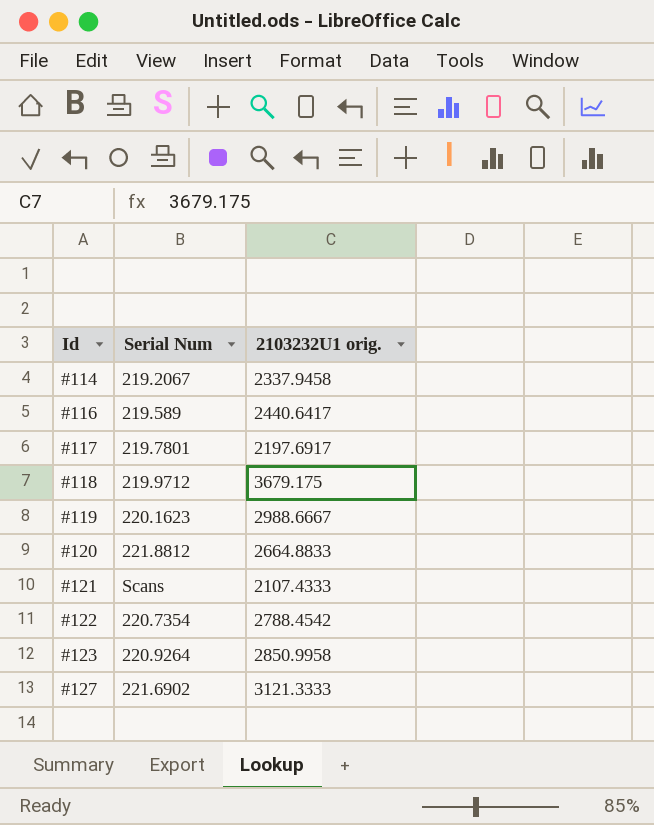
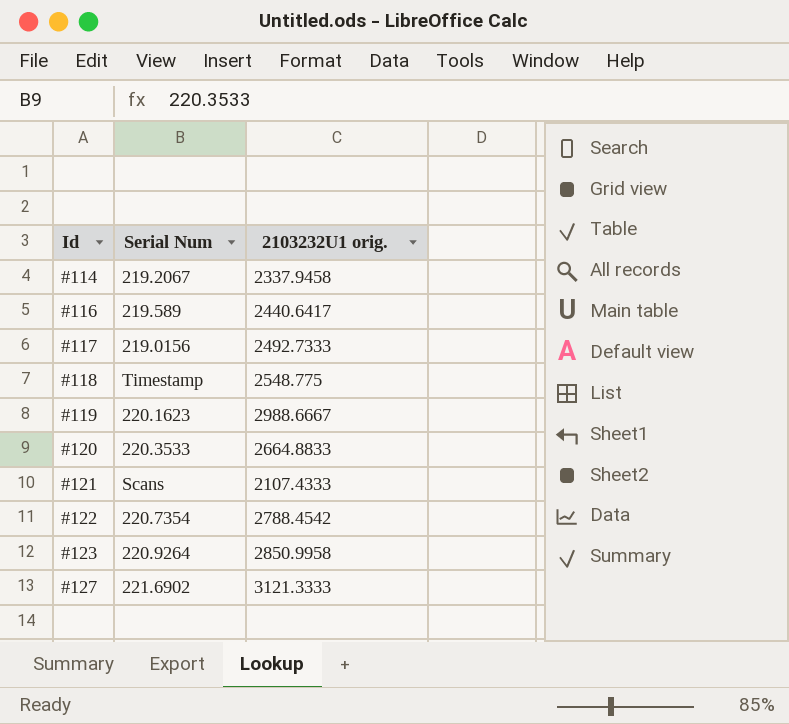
#117 | Serial Num: 219.7801 -> 219.0156
#117 | 2103232U1 orig.: 2197.6917 -> 2492.7333
#118 | Serial Num: 219.9712 -> Timestamp
#118 | 2103232U1 orig.: 3679.175 -> 2548.775
#120 | Serial Num: 221.8812 -> 220.3533

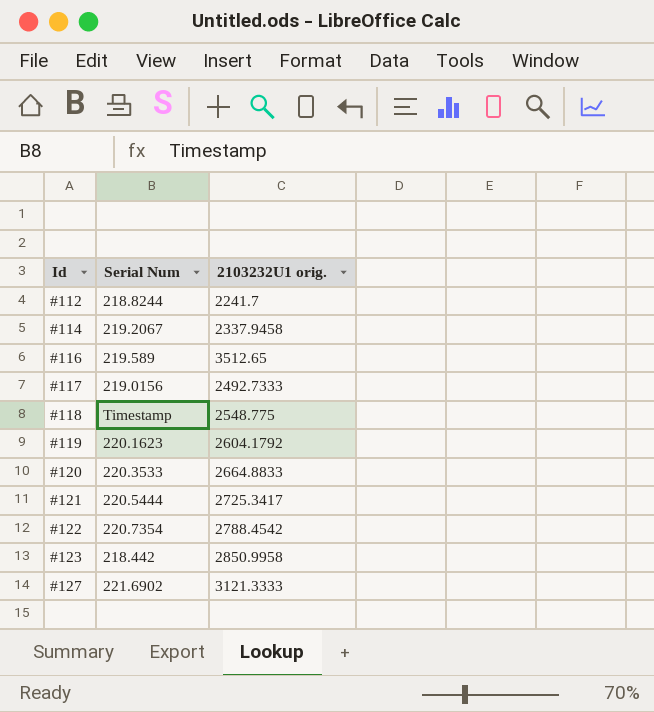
row #112: none -> 218.8244 | 2241.7
#116 | 2103232U1 orig.: 2440.6417 -> 3512.65
#119 | 2103232U1 orig.: 2988.6667 -> 2604.1792
#121 | Serial Num: Scans -> 220.5444
#121 | 2103232U1 orig.: 2107.4333 -> 2725.3417
#123 | Serial Num: 220.9264 -> 218.442

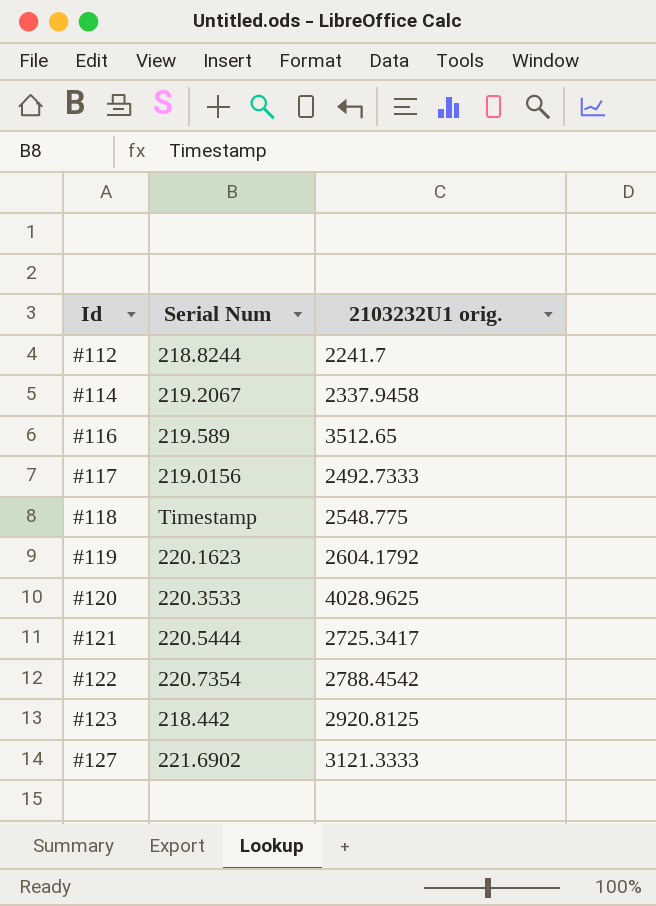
#120 | 2103232U1 orig.: 2664.8833 -> 4028.9625
#123 | 2103232U1 orig.: 2850.9958 -> 2920.8125

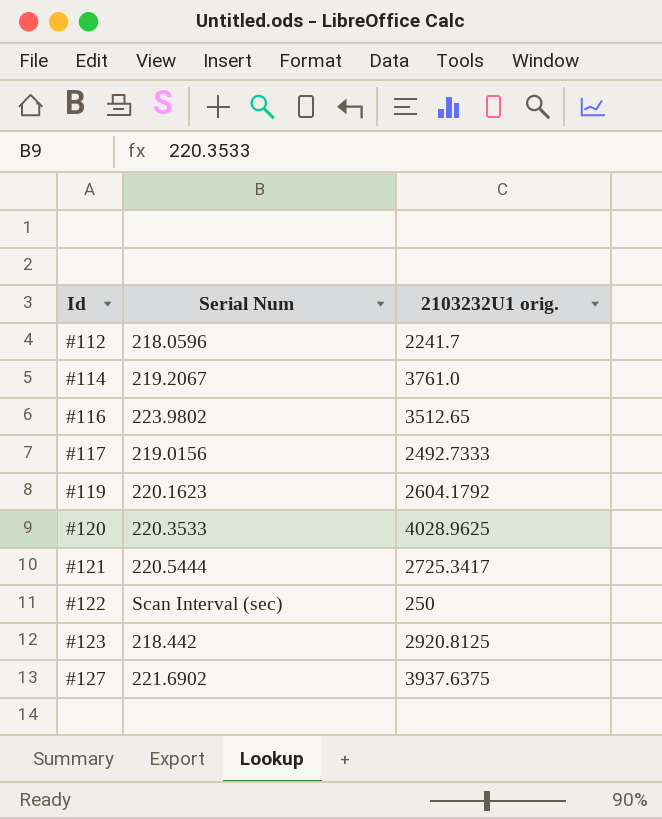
row #118: Timestamp | 2548.775 -> none
#112 | Serial Num: 218.8244 -> 218.0596
#114 | 2103232U1 orig.: 2337.9458 -> 3761.0
#116 | Serial Num: 219.589 -> 223.9802
#122 | Serial Num: 220.7354 -> Scan Interval (sec)
#122 | 2103232U1 orig.: 2788.4542 -> 250
#127 | 2103232U1 orig.: 3121.3333 -> 3937.6375

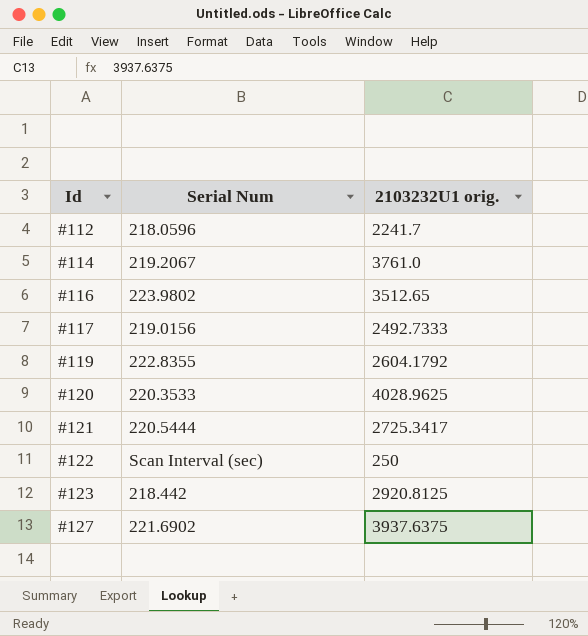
#119 | Serial Num: 220.1623 -> 222.8355

